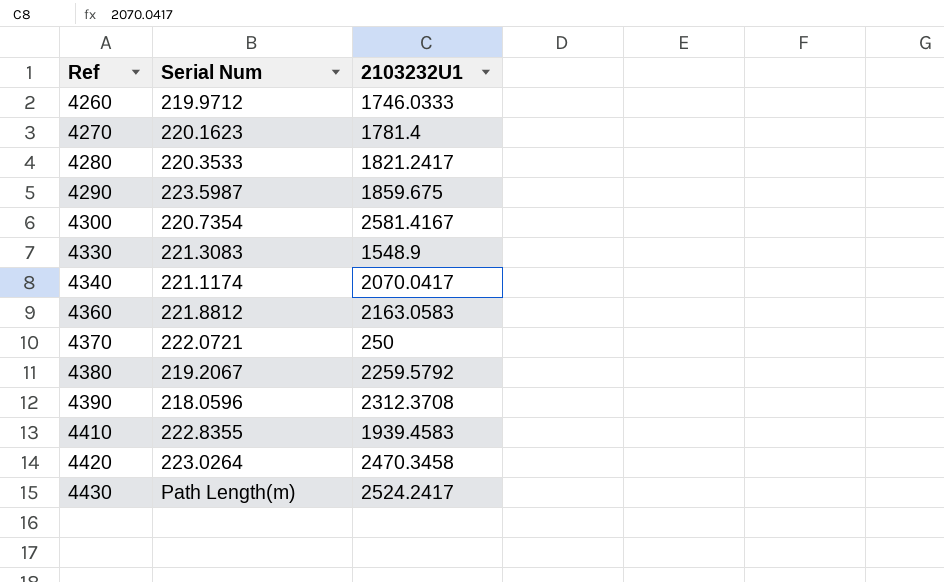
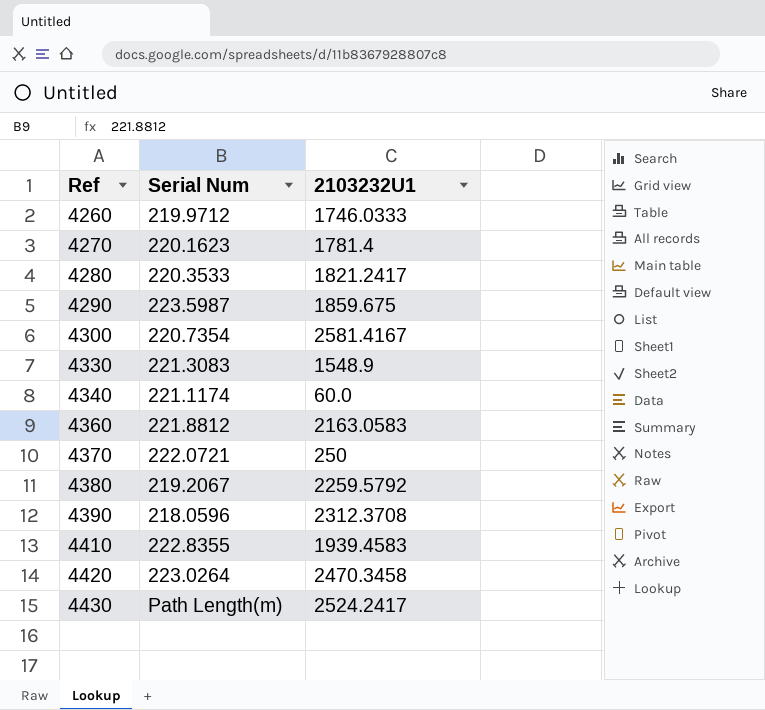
4340 | 2103232U1: 2070.0417 -> 60.0

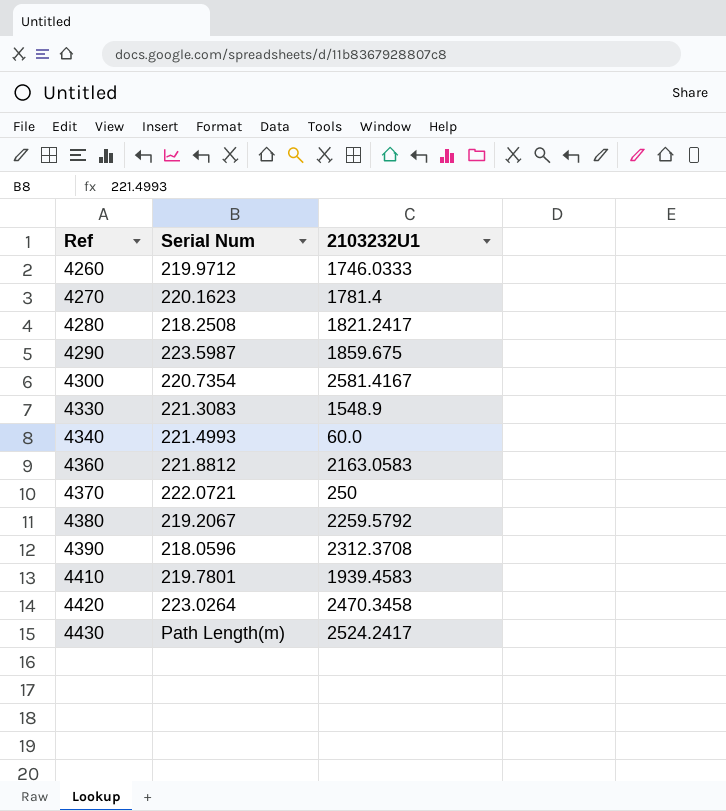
4280 | Serial Num: 220.3533 -> 218.2508
4340 | Serial Num: 221.1174 -> 221.4993
4410 | Serial Num: 222.8355 -> 219.7801

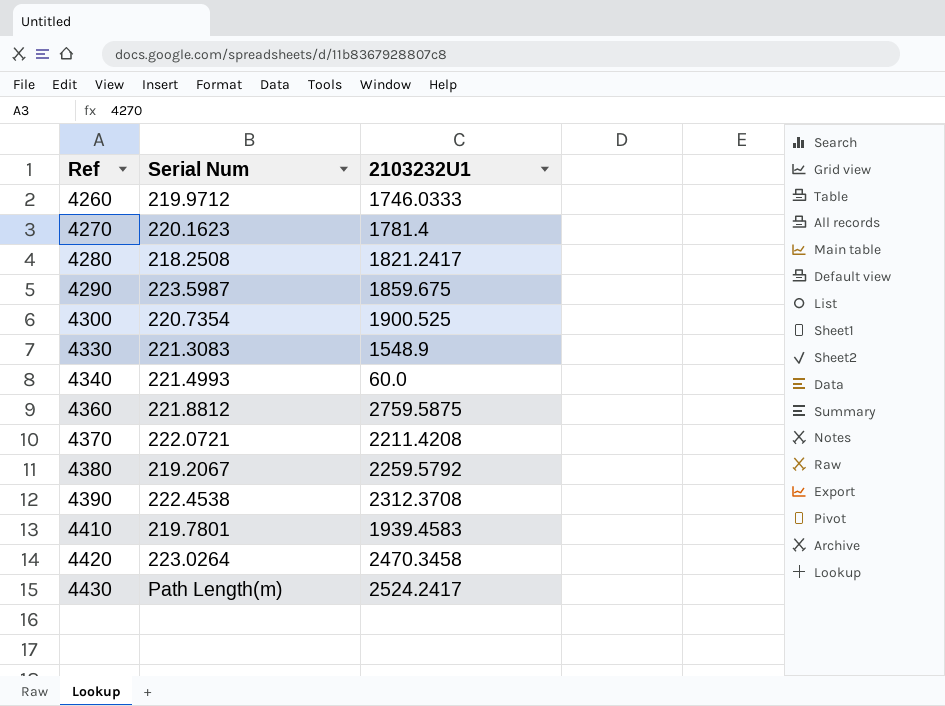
4300 | 2103232U1: 2581.4167 -> 1900.525
4360 | 2103232U1: 2163.0583 -> 2759.5875
4370 | 2103232U1: 250 -> 2211.4208
4390 | Serial Num: 218.0596 -> 222.4538

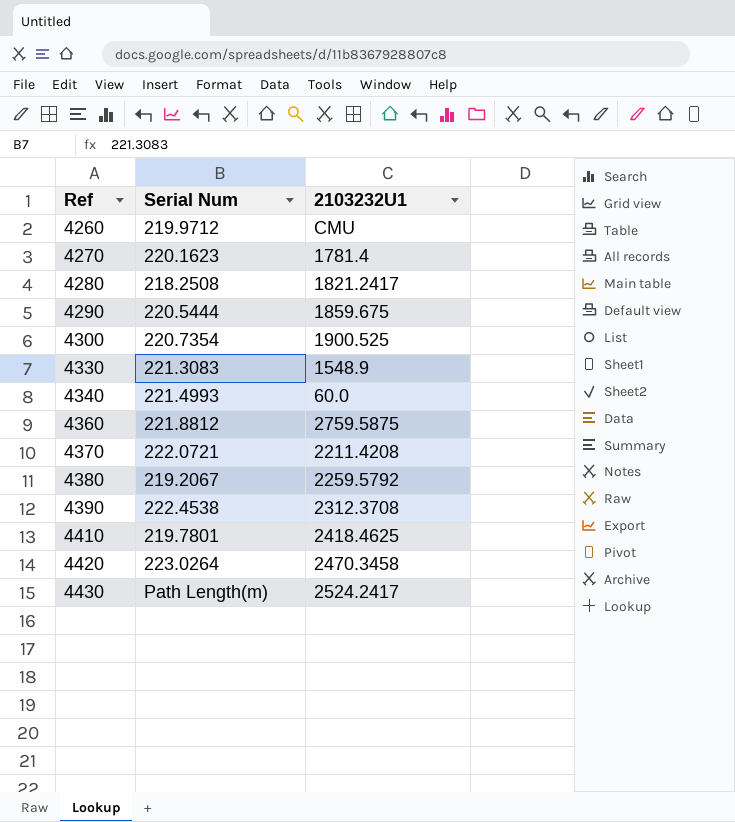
4260 | 2103232U1: 1746.0333 -> CMU
4290 | Serial Num: 223.5987 -> 220.5444
4410 | 2103232U1: 1939.4583 -> 2418.4625

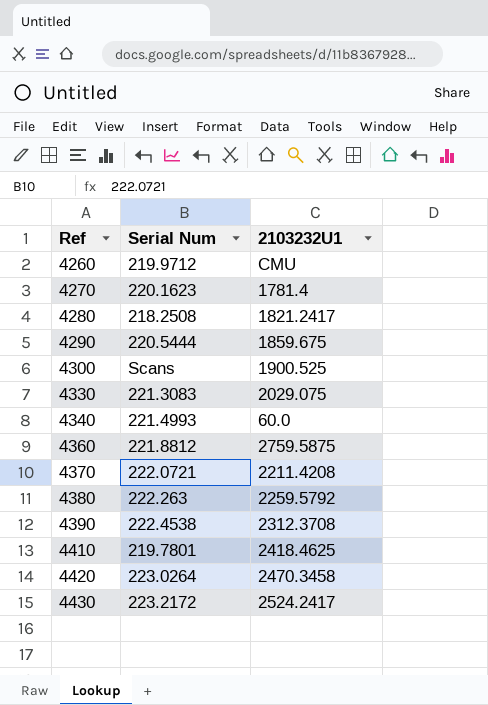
4300 | Serial Num: 220.7354 -> Scans
4330 | 2103232U1: 1548.9 -> 2029.075
4380 | Serial Num: 219.2067 -> 222.263
4430 | Serial Num: Path Length(m) -> 223.2172

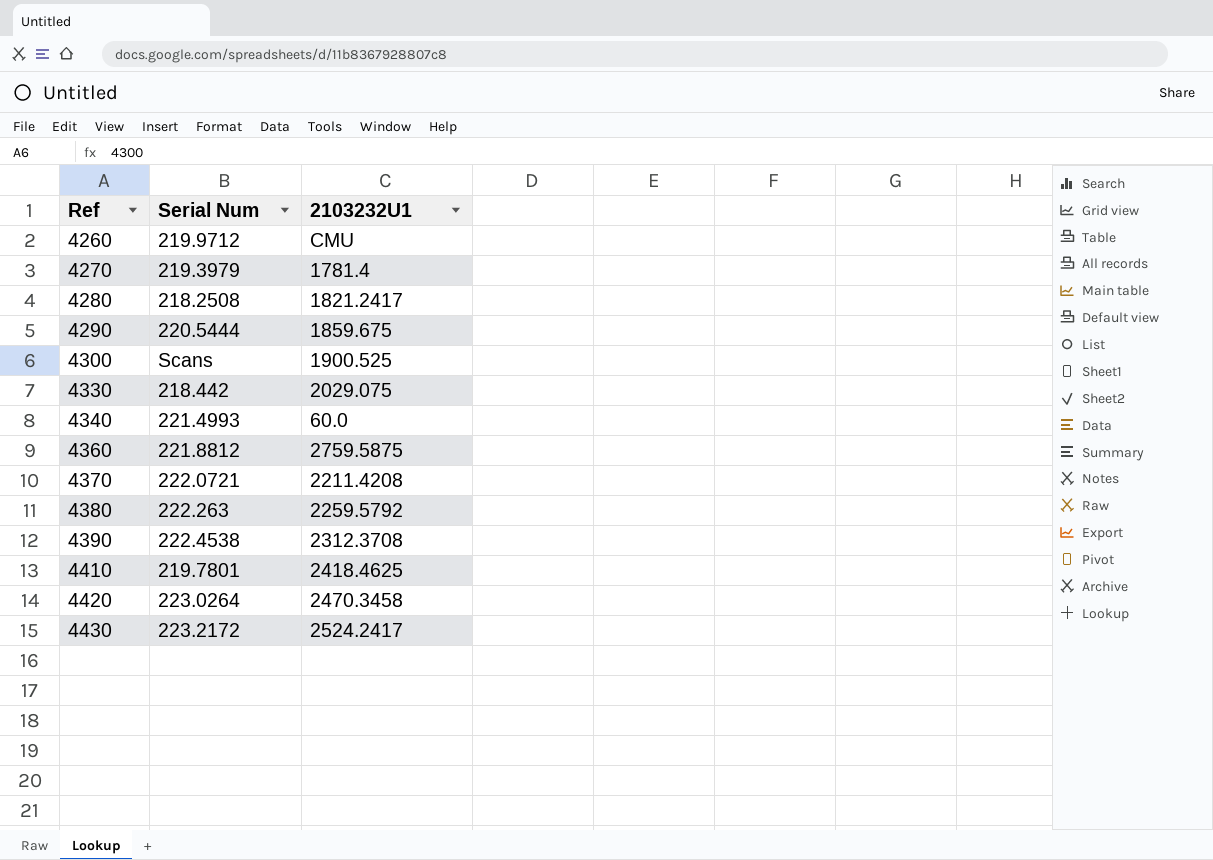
4270 | Serial Num: 220.1623 -> 219.3979
4330 | Serial Num: 221.3083 -> 218.442

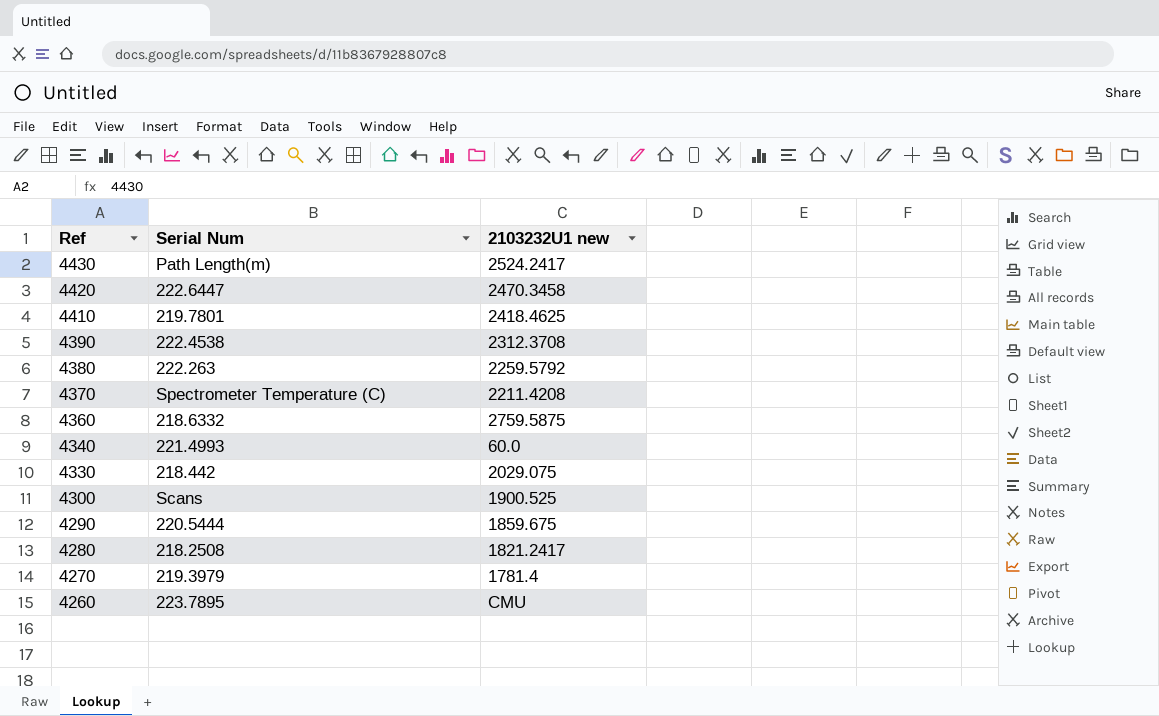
row order: Ref ascending -> Ref descending
column name: 2103232U1 -> 2103232U1 new
4430 | Serial Num: 223.2172 -> Path Length(m)
4420 | Serial Num: 223.0264 -> 222.6447
4370 | Serial Num: 222.0721 -> Spectrometer Temperature (C)
4360 | Serial Num: 221.8812 -> 218.6332
4260 | Serial Num: 219.9712 -> 223.7895

